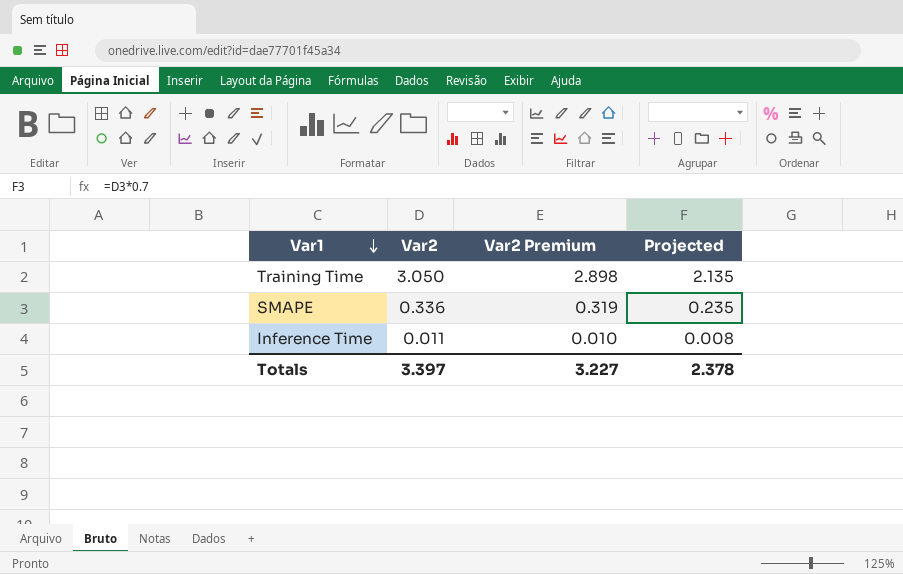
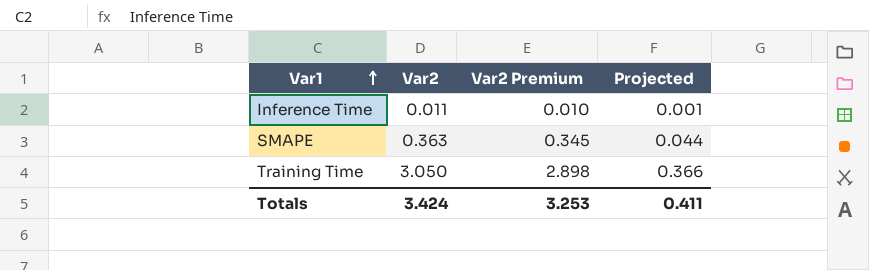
row order: Var1 descending -> Var1 ascending
column Projected | formula: [Var2] * 0.7 -> [Var2] * 0.12
SMAPE | Var2: 0.336 -> 0.363
SMAPE | Var2 Premium: 0.319 -> 0.345
Totals | Var2: 3.397 -> 3.424
Totals | Var2 Premium: 3.227 -> 3.253
Totals | Projected: 2.378 -> 0.411

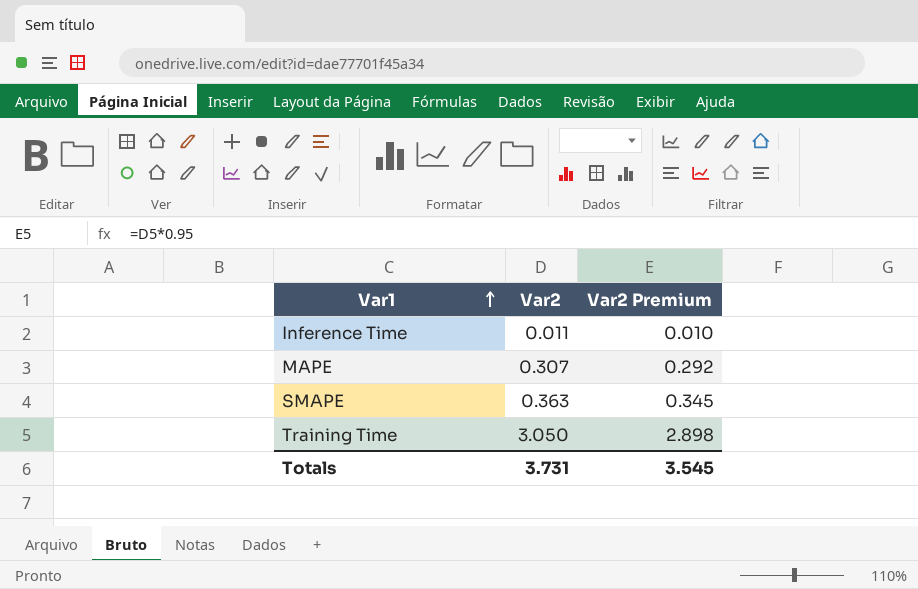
column Projected | formula: [Var2] * 0.12 -> none
row MAPE: none -> 0.307 | 0.292
Totals | Var2: 3.424 -> 3.731
Totals | Var2 Premium: 3.253 -> 3.545

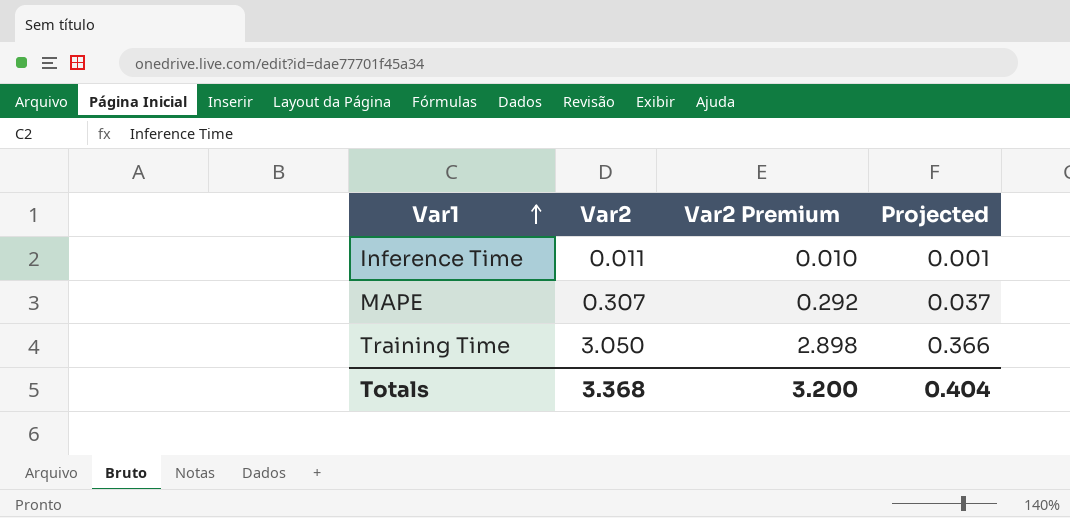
column Projected | formula: none -> [Var2] * 0.12
row SMAPE: 0.363 | 0.345 -> none
Totals | Var2: 3.731 -> 3.368
Totals | Var2 Premium: 3.545 -> 3.200

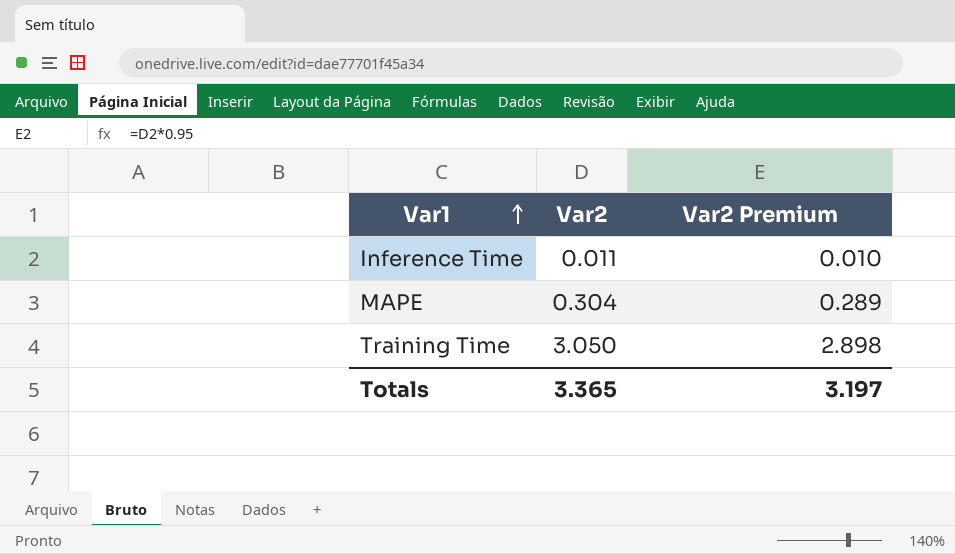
column Projected | formula: [Var2] * 0.12 -> none
MAPE | Var2: 0.307 -> 0.304
MAPE | Var2 Premium: 0.292 -> 0.289
Totals | Var2: 3.368 -> 3.365
Totals | Var2 Premium: 3.200 -> 3.197

